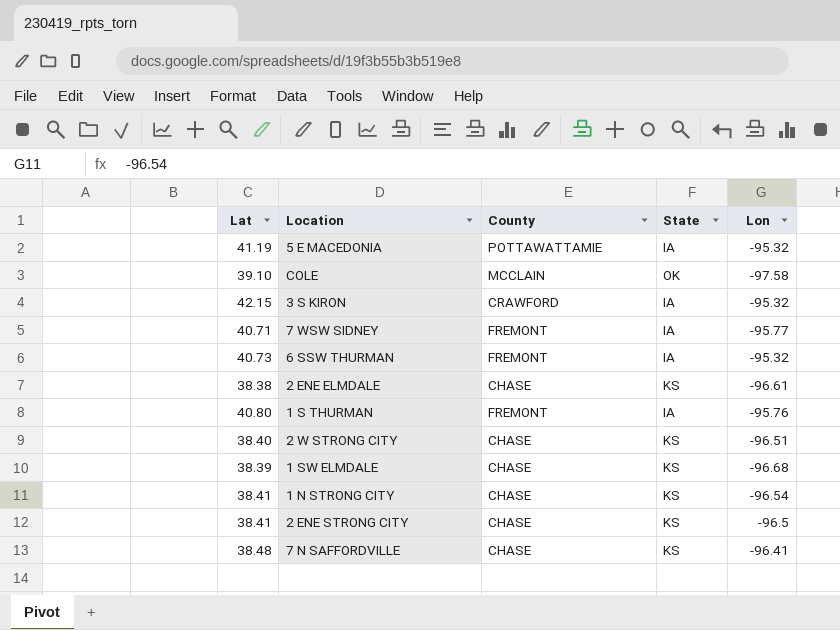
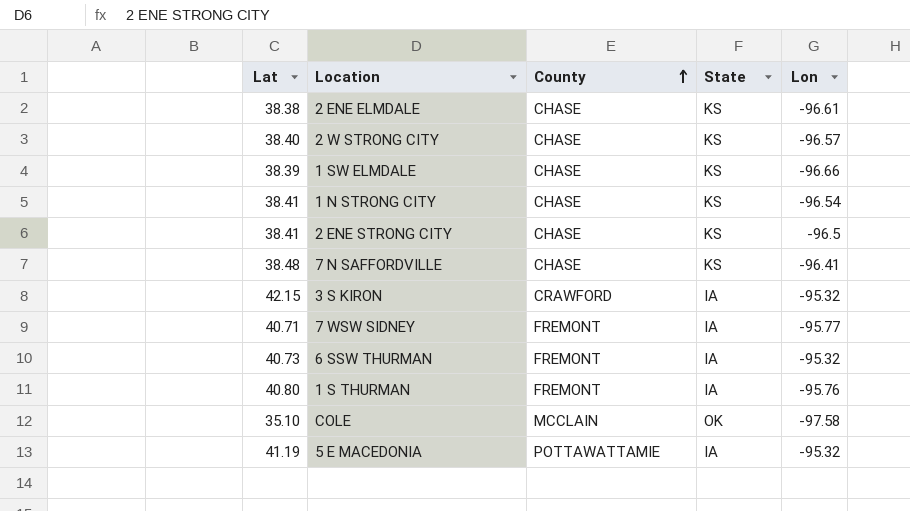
row order: none -> County ascending
2 W STRONG CITY | Lon: -96.51 -> -96.57
1 SW ELMDALE | Lon: -96.68 -> -96.66
COLE | Lat: 39.10 -> 35.10

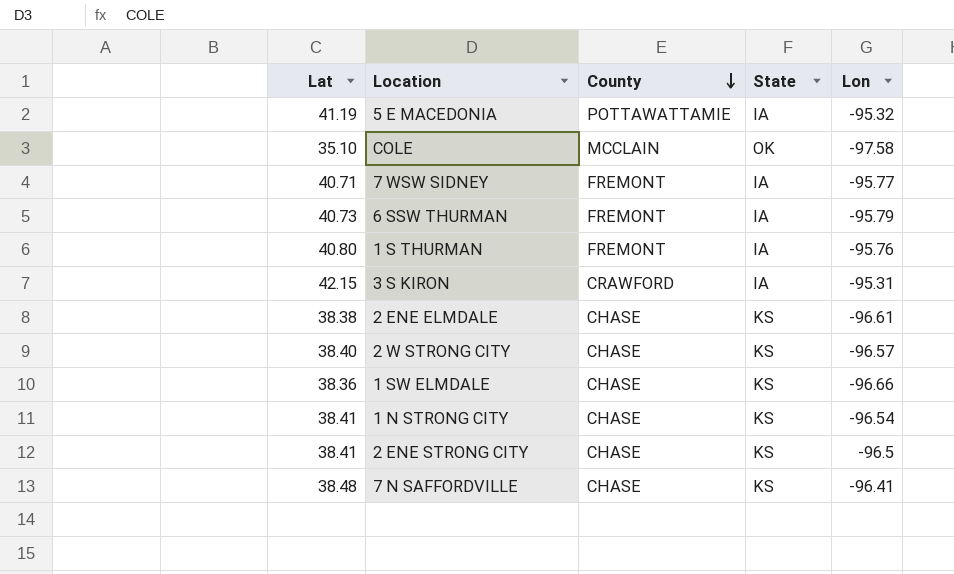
row order: County ascending -> County descending
6 SSW THURMAN | Lon: -95.32 -> -95.79
3 S KIRON | Lon: -95.32 -> -95.31
1 SW ELMDALE | Lat: 38.39 -> 38.36

